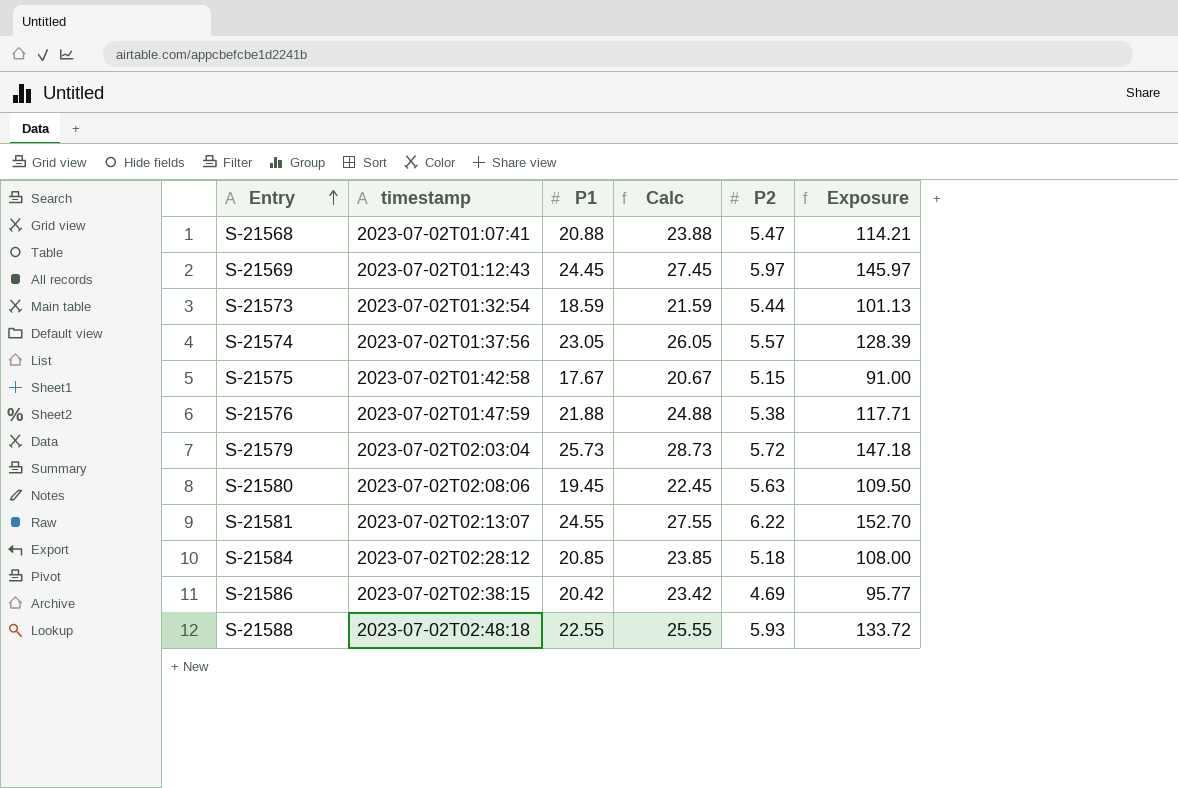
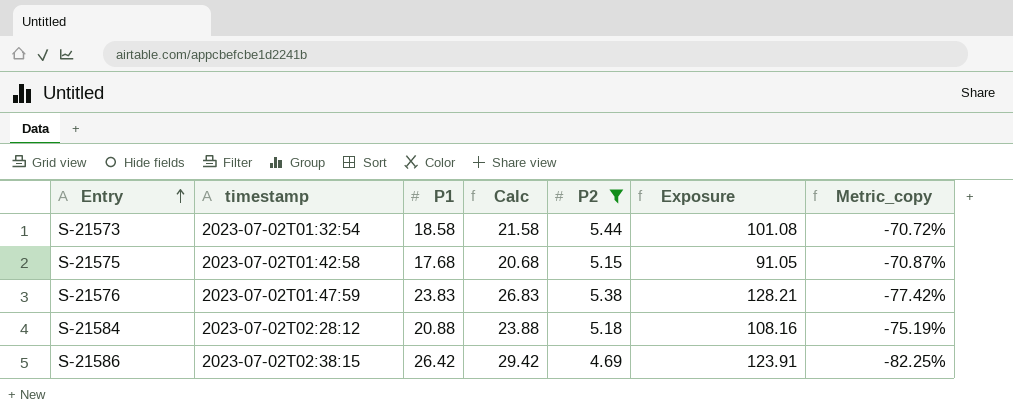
filter: none -> P2 <= 5.44
column Metric_copy | formula: none -> ([P2] - [P1]) / [P1]
S-21573 | P1: 18.59 -> 18.58
S-21573 | Calc: 21.59 -> 21.58
S-21573 | Exposure: 101.13 -> 101.08
S-21575 | P1: 17.67 -> 17.68
S-21575 | Calc: 20.67 -> 20.68
S-21575 | Exposure: 91.00 -> 91.05
S-21576 | P1: 21.88 -> 23.83
S-21576 | Calc: 24.88 -> 26.83
S-21576 | Exposure: 117.71 -> 128.21
S-21584 | P1: 20.85 -> 20.88
S-21584 | Calc: 23.85 -> 23.88
S-21584 | Exposure: 108.00 -> 108.16
S-21586 | P1: 20.42 -> 26.42
S-21586 | Calc: 23.42 -> 29.42
S-21586 | Exposure: 95.77 -> 123.91

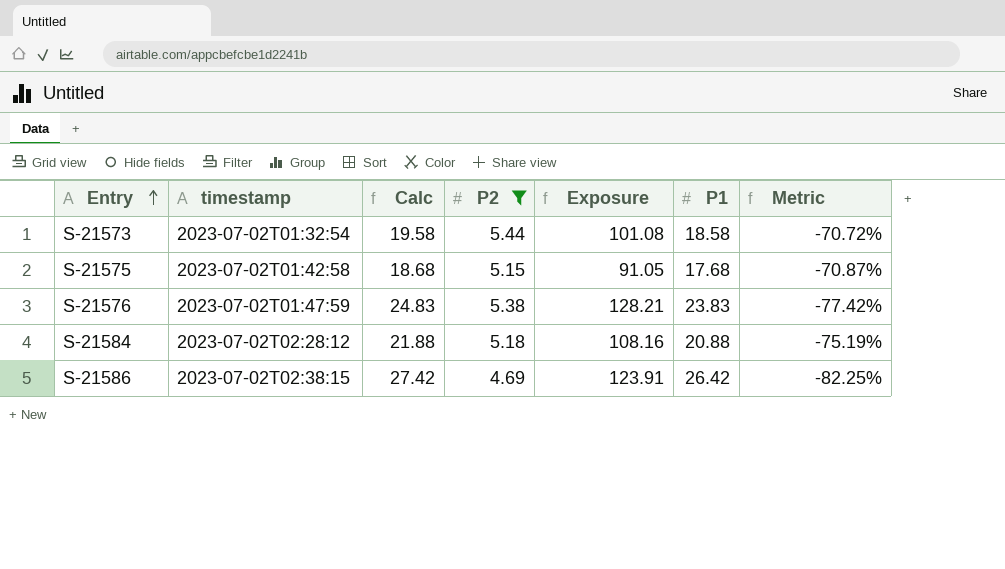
column Calc | formula: [P1] + 3 -> [P1] + 1
column P1 | position: 3 -> 6
column name: Metric_copy -> Metric

